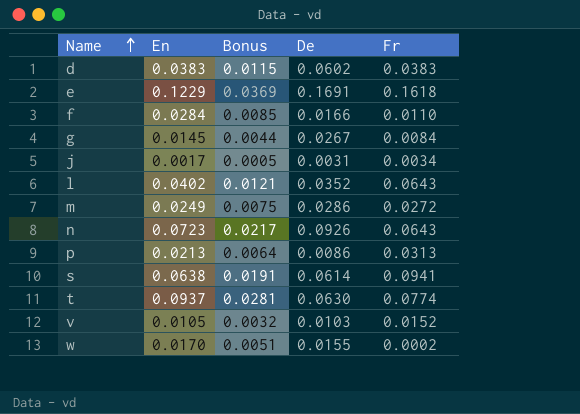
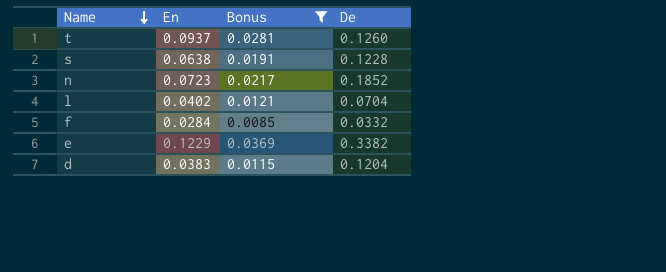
filter: none -> Bonus >= 0.0085
row order: Name ascending -> Name descending
column Fr | position: 5 -> none
t | De: 0.0630 -> 0.1260
s | De: 0.0614 -> 0.1228
n | De: 0.0926 -> 0.1852
l | De: 0.0352 -> 0.0704
f | De: 0.0166 -> 0.0332
e | De: 0.1691 -> 0.3382
d | De: 0.0602 -> 0.1204

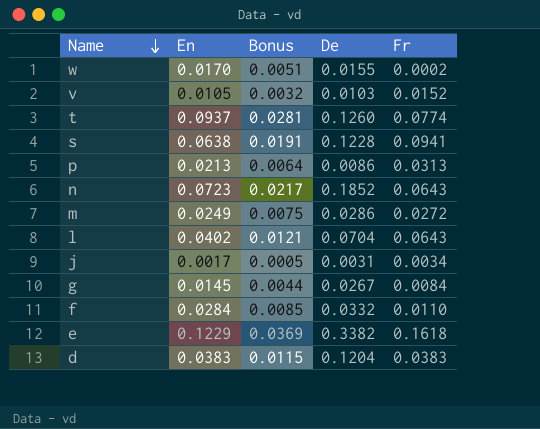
filter: Bonus >= 0.0085 -> none
column Fr | position: none -> 5

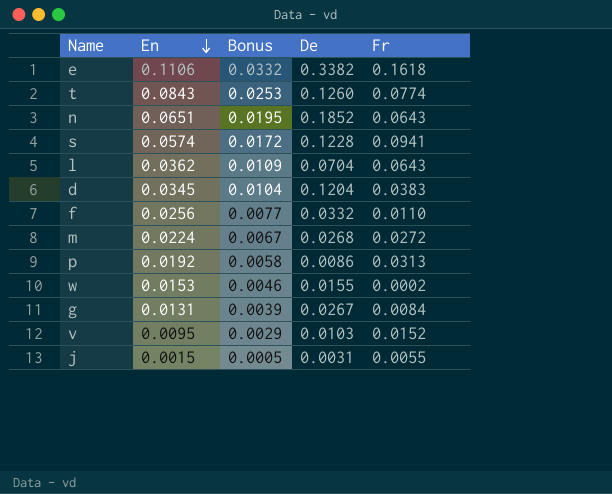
row order: Name descending -> En descending
e | En: 0.1229 -> 0.1106
e | Bonus: 0.0369 -> 0.0332
t | En: 0.0937 -> 0.0843
t | Bonus: 0.0281 -> 0.0253
n | En: 0.0723 -> 0.0651
n | Bonus: 0.0217 -> 0.0195
s | En: 0.0638 -> 0.0574
s | Bonus: 0.0191 -> 0.0172
l | En: 0.0402 -> 0.0362
l | Bonus: 0.0121 -> 0.0109
d | En: 0.0383 -> 0.0345
d | Bonus: 0.0115 -> 0.0104
f | En: 0.0284 -> 0.0256
f | Bonus: 0.0085 -> 0.0077
m | En: 0.0249 -> 0.0224
m | Bonus: 0.0075 -> 0.0067
m | De: 0.0286 -> 0.0268
p | En: 0.0213 -> 0.0192
p | Bonus: 0.0064 -> 0.0058
w | En: 0.0170 -> 0.0153
w | Bonus: 0.0051 -> 0.0046
g | En: 0.0145 -> 0.0131
g | Bonus: 0.0044 -> 0.0039
v | En: 0.0105 -> 0.0095
v | Bonus: 0.0032 -> 0.0029
j | En: 0.0017 -> 0.0015
j | Fr: 0.0034 -> 0.0055

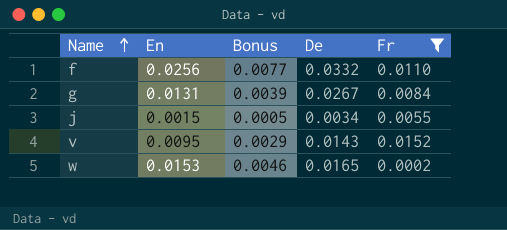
filter: none -> Fr <= 0.0152
row order: En descending -> Name ascending
j | De: 0.0031 -> 0.0034
v | De: 0.0103 -> 0.0143
w | De: 0.0155 -> 0.0165

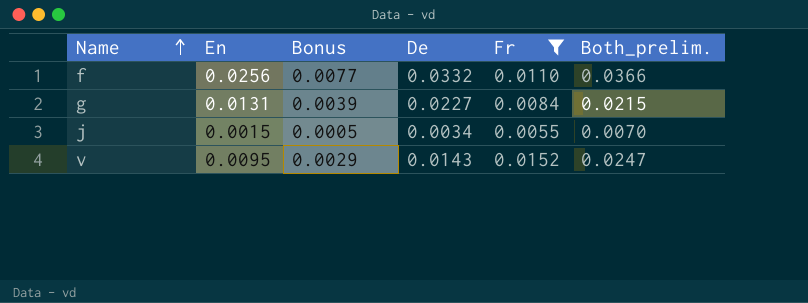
column Both_prelim. | formula: none -> [En] + [Fr]
row w: 0.0153 | 0.0046 | 0.0165 | 0.0002 -> none
g | De: 0.0267 -> 0.0227

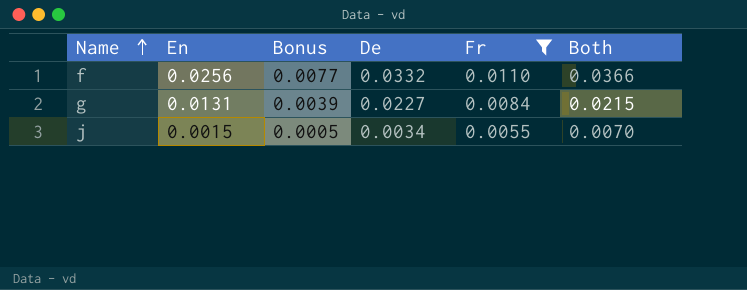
column name: Both_prelim. -> Both
row v: 0.0095 | 0.0029 | 0.0143 | 0.0152 | 0.0247 -> none

